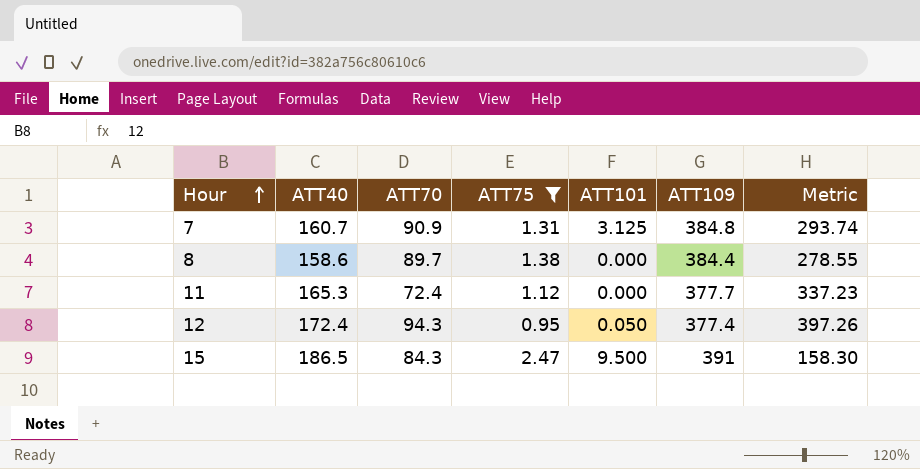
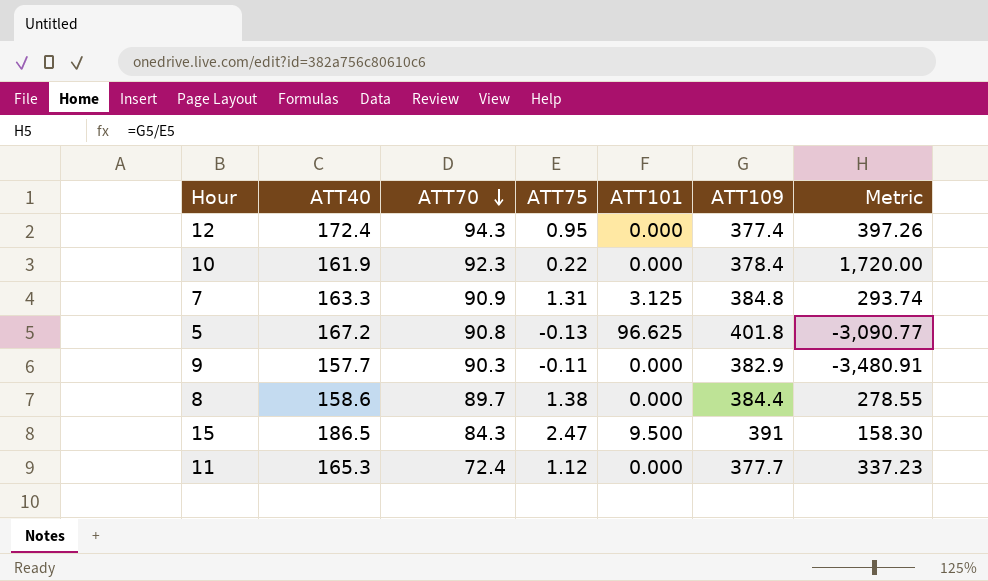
filter: ATT75 >= 0.95 -> none
row order: Hour ascending -> ATT70 descending
12 | ATT101: 0.050 -> 0.000
7 | ATT40: 160.7 -> 163.3

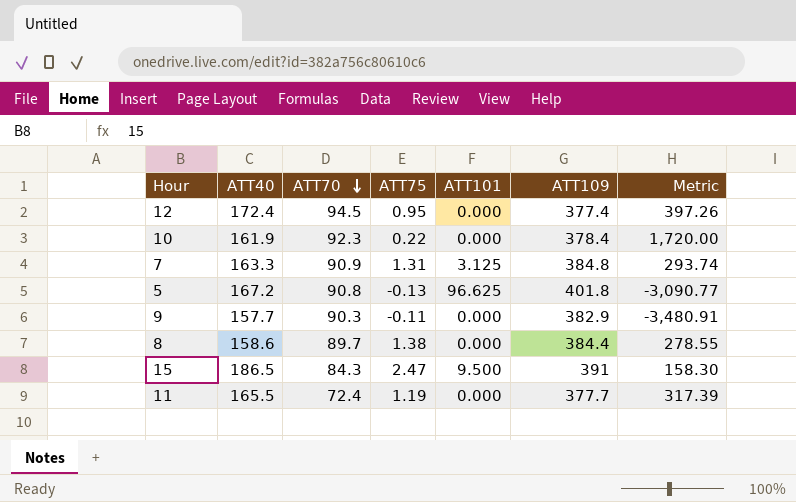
12 | ATT70: 94.3 -> 94.5
11 | ATT40: 165.3 -> 165.5
11 | ATT75: 1.12 -> 1.19
11 | Metric: 337.23 -> 317.39

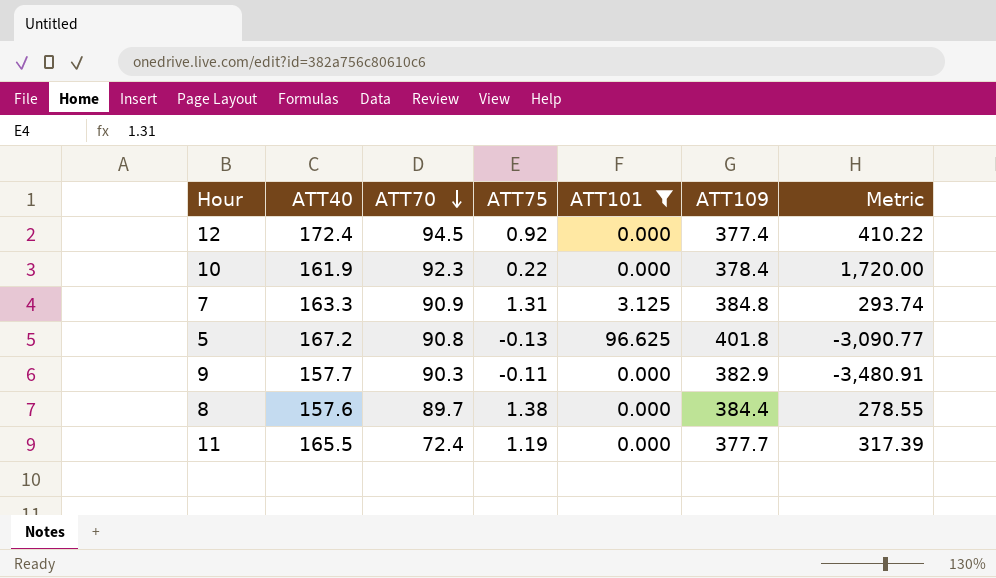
filter: none -> ATT101 != 9.500
12 | ATT75: 0.95 -> 0.92
12 | Metric: 397.26 -> 410.22
8 | ATT40: 158.6 -> 157.6

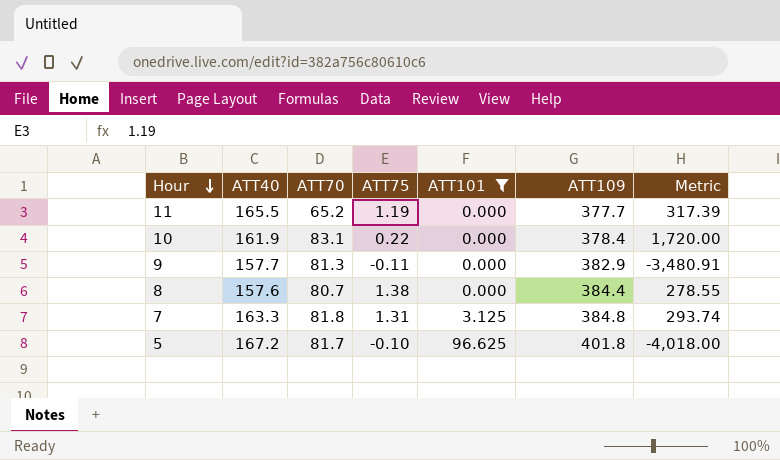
row order: ATT70 descending -> Hour descending
row 12: 172.4 | 94.5 | 0.92 | 0.000 | 377.4 | 410.22 -> none
11 | ATT70: 72.4 -> 65.2
10 | ATT70: 92.3 -> 83.1
9 | ATT70: 90.3 -> 81.3
8 | ATT70: 89.7 -> 80.7
7 | ATT70: 90.9 -> 81.8
5 | ATT70: 90.8 -> 81.7
5 | ATT75: -0.13 -> -0.10
5 | Metric: -3,090.77 -> -4,018.00

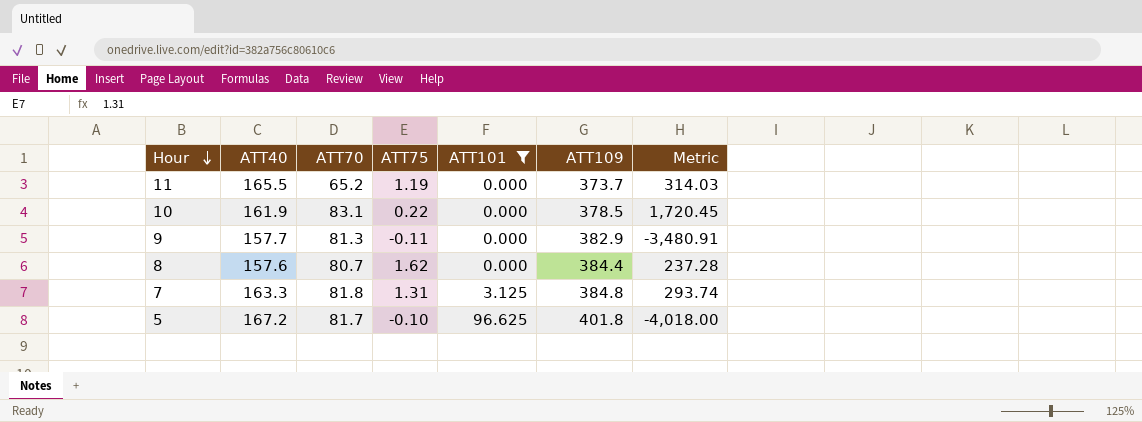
11 | ATT109: 377.7 -> 373.7
11 | Metric: 317.39 -> 314.03
10 | ATT109: 378.4 -> 378.5
10 | Metric: 1,720.00 -> 1,720.45
8 | ATT75: 1.38 -> 1.62
8 | Metric: 278.55 -> 237.28

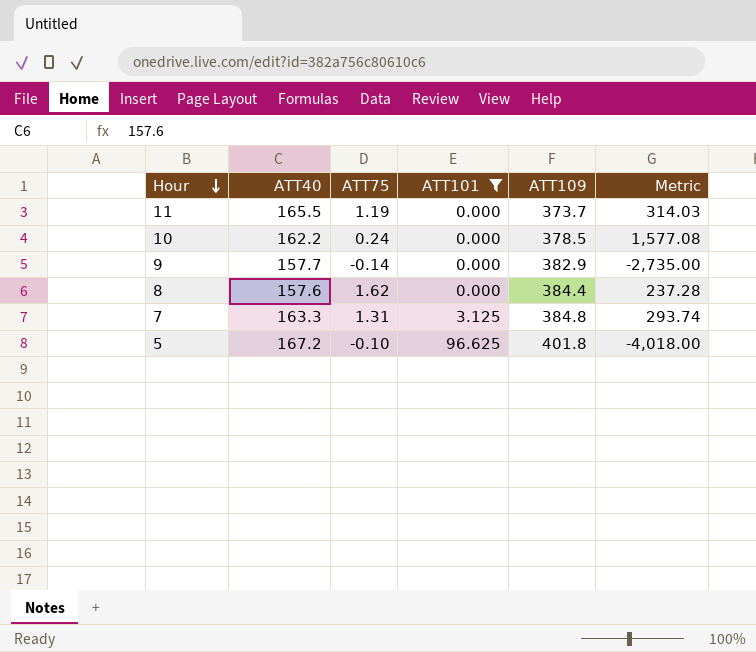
column ATT70 | position: 3 -> none
10 | ATT40: 161.9 -> 162.2
10 | ATT75: 0.22 -> 0.24
10 | Metric: 1,720.45 -> 1,577.08
9 | ATT75: -0.11 -> -0.14
9 | Metric: -3,480.91 -> -2,735.00

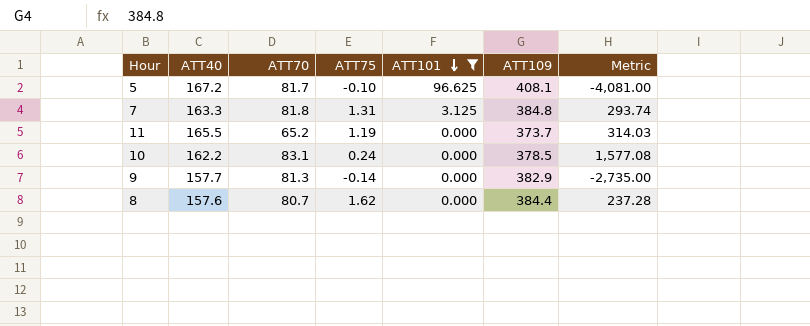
row order: Hour descending -> ATT101 descending
column ATT70 | position: none -> 3
5 | ATT109: 401.8 -> 408.1
5 | Metric: -4,018.00 -> -4,081.00

